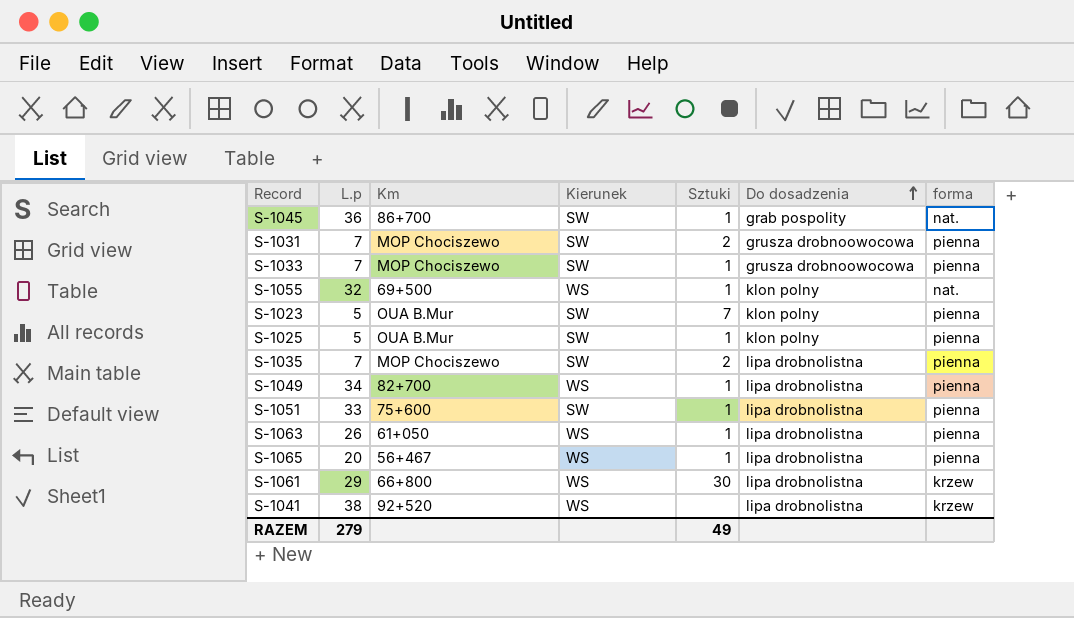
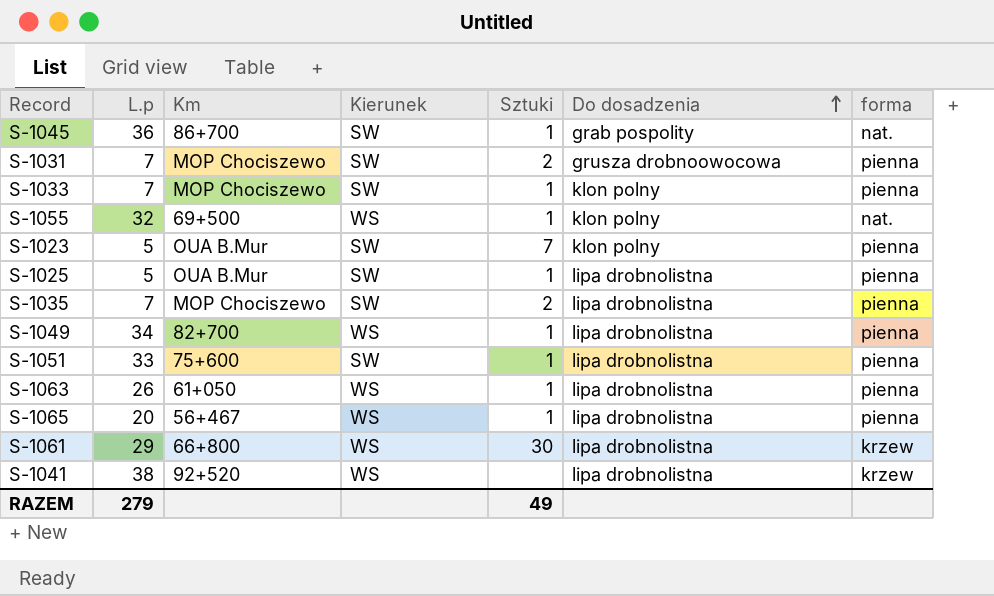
S-1033 | Do dosadzenia: grusza drobnoowocowa -> klon polny
S-1025 | Do dosadzenia: klon polny -> lipa drobnolistna

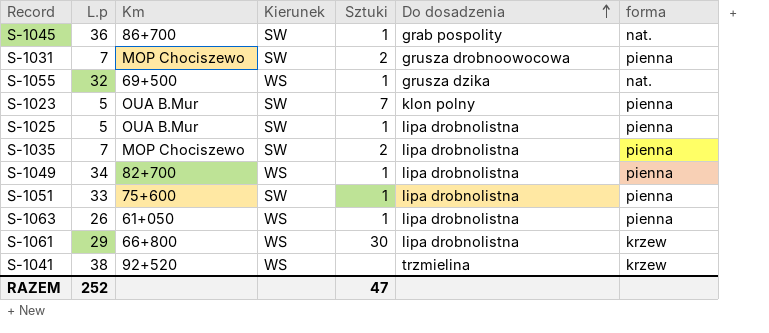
row S-1033: 7 | MOP Chociszewo | SW | 1 | klon polny | pienna -> none
row S-1065: 20 | 56+467 | WS | 1 | lipa drobnolistna | pienna -> none
S-1055 | Do dosadzenia: klon polny -> grusza dzika
S-1041 | Do dosadzenia: lipa drobnolistna -> trzmielina
RAZEM | L.p: 279 -> 252
RAZEM | Sztuki: 49 -> 47

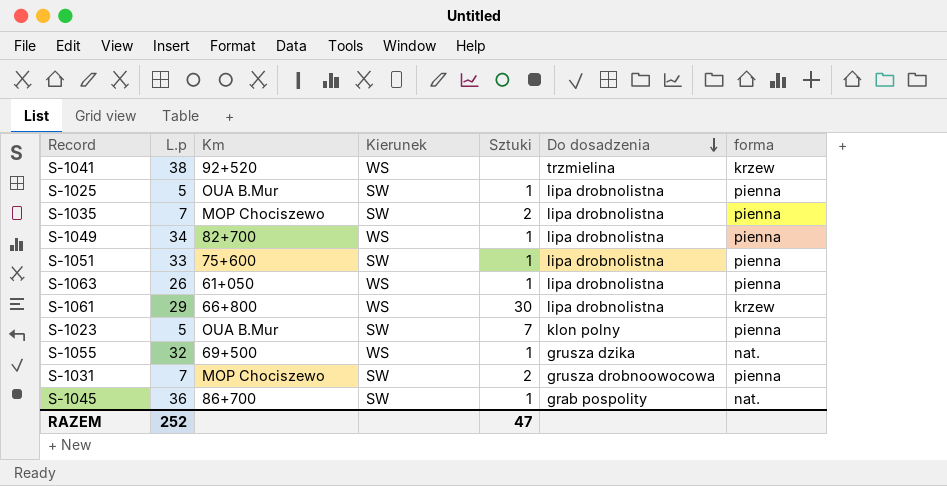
row order: Do dosadzenia ascending -> Do dosadzenia descending

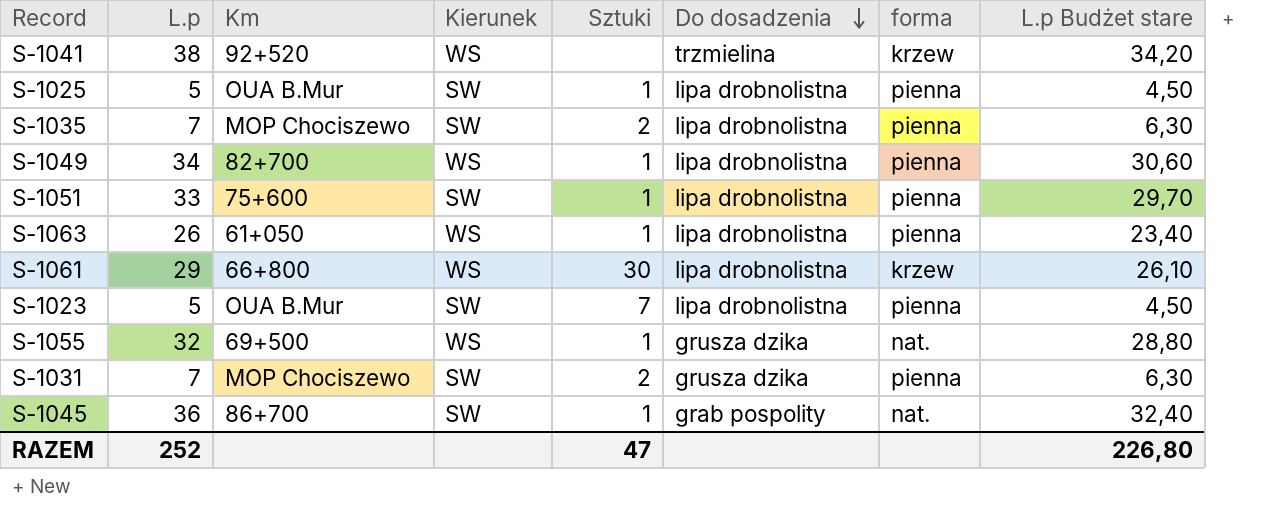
column L.p Budżet stare | formula: none -> [L.p] * 0,9
S-1023 | Do dosadzenia: klon polny -> lipa drobnolistna
S-1031 | Do dosadzenia: grusza drobnoowocowa -> grusza dzika

